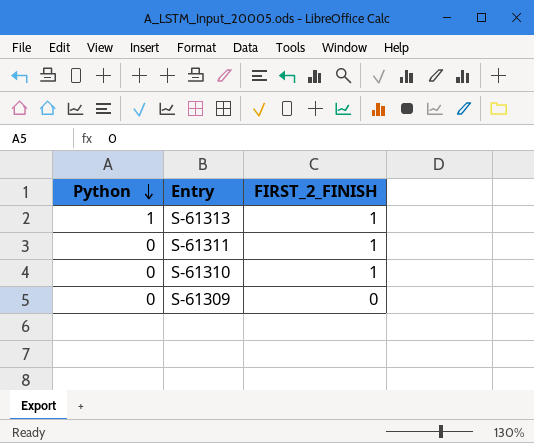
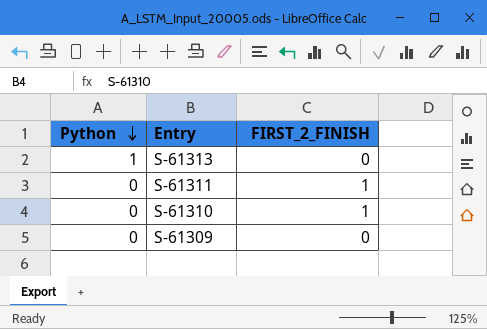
S-61313 | FIRST_2_FINISH: 1 -> 0

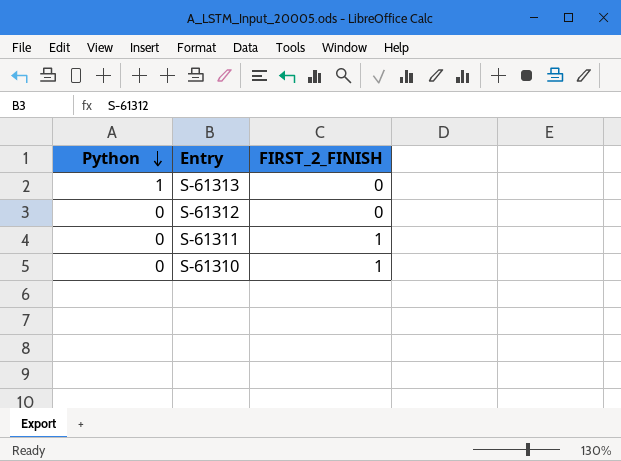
row S-61309: 0 | 0 -> none
row S-61312: none -> 0 | 0

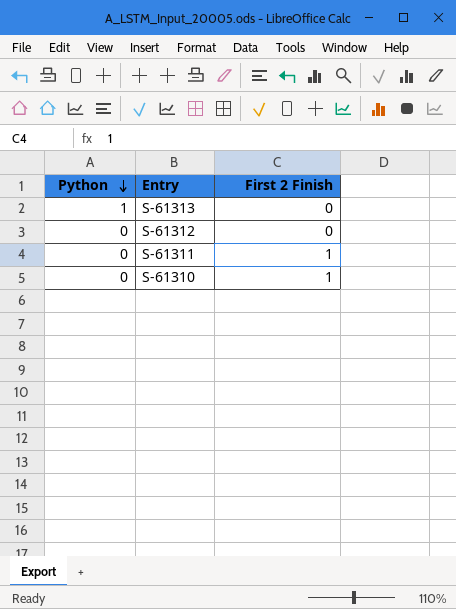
column name: FIRST_2_FINISH -> First 2 Finish

